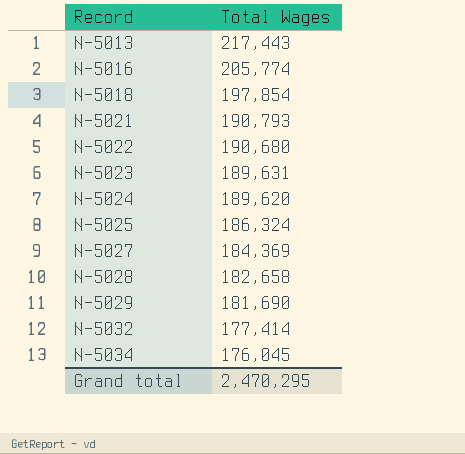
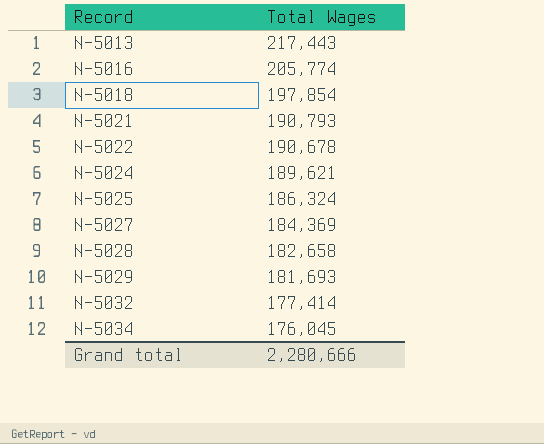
row N-5023: 189,631 -> none
N-5022 | Total Wages: 190,680 -> 190,678
N-5024 | Total Wages: 189,620 -> 189,621
N-5029 | Total Wages: 181,690 -> 181,693
Grand total | Total Wages: 2,470,295 -> 2,280,666

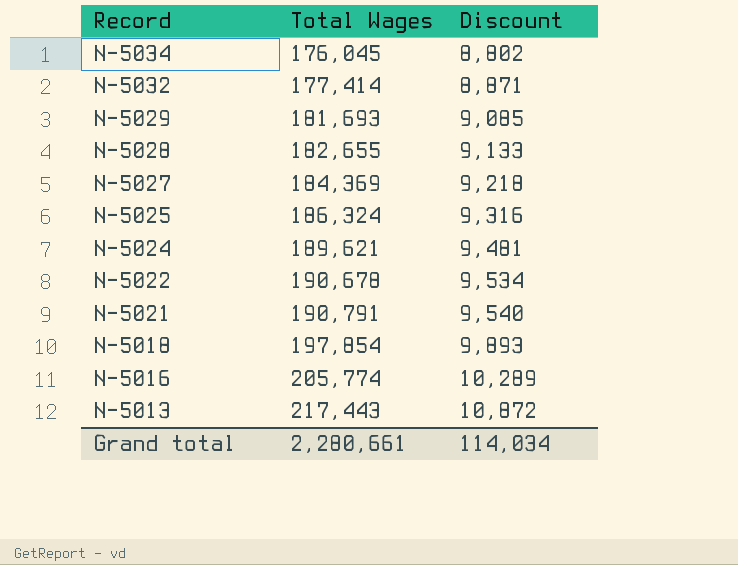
row order: Record ascending -> Record descending
column Discount | formula: none -> [Total Wages] * 0.05
N-5028 | Total Wages: 182,658 -> 182,655
N-5021 | Total Wages: 190,793 -> 190,791
Grand total | Total Wages: 2,280,666 -> 2,280,661

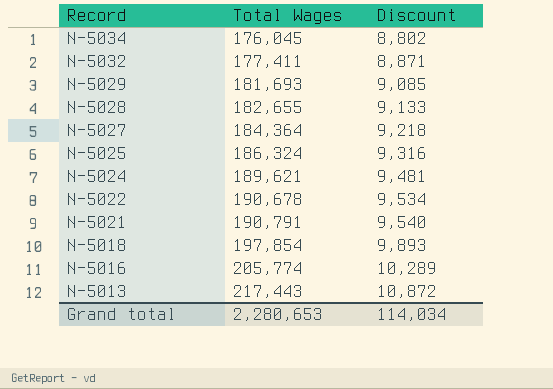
N-5032 | Total Wages: 177,414 -> 177,411
N-5027 | Total Wages: 184,369 -> 184,364
Grand total | Total Wages: 2,280,661 -> 2,280,653

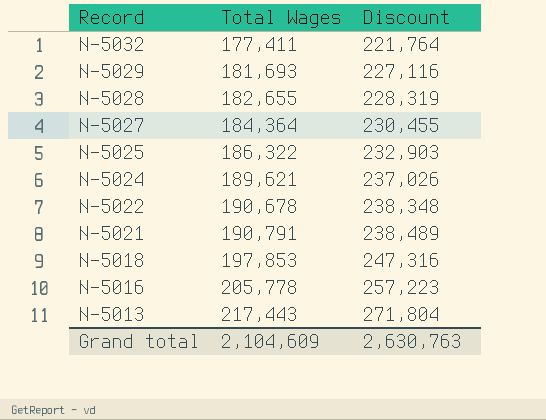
column Discount | formula: [Total Wages] * 0.05 -> [Total Wages] * 1.25
row N-5034: 176,045 | 8,802 -> none
N-5025 | Total Wages: 186,324 -> 186,322
N-5018 | Total Wages: 197,854 -> 197,853
N-5016 | Total Wages: 205,774 -> 205,778
Grand total | Total Wages: 2,280,653 -> 2,104,609
Grand total | Discount: 114,034 -> 2,630,763

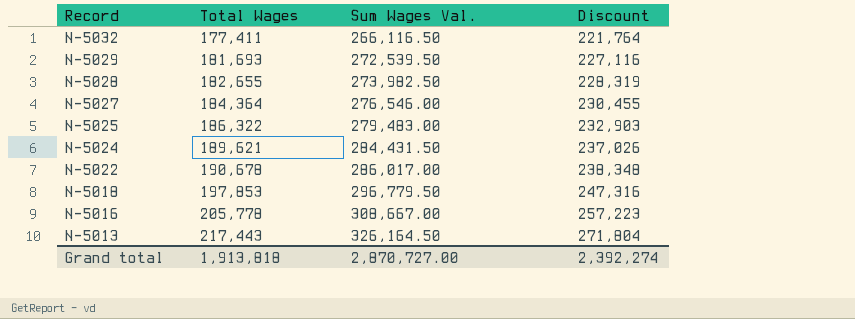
column Sum Wages Val. | formula: none -> [Total Wages] * 1.5
row N-5021: 190,791 | 238,489 -> none
Grand total | Total Wages: 2,104,609 -> 1,913,818
Grand total | Discount: 2,630,763 -> 2,392,274

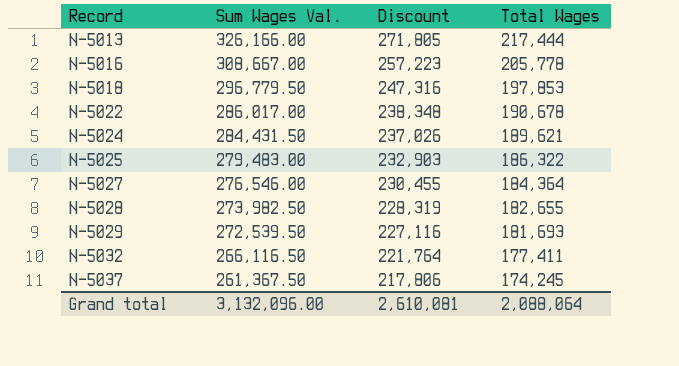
row order: Record descending -> Record ascending
column Total Wages | position: 2 -> 4
N-5013 | Sum Wages Val.: 326,164.50 -> 326,166.00
N-5013 | Discount: 271,804 -> 271,805
N-5013 | Total Wages: 217,443 -> 217,444
row N-5037: none -> 261,367.50 | 217,806 | 174,245
Grand total | Sum Wages Val.: 2,870,727.00 -> 3,132,096.00
Grand total | Discount: 2,392,274 -> 2,610,081
Grand total | Total Wages: 1,913,818 -> 2,088,064

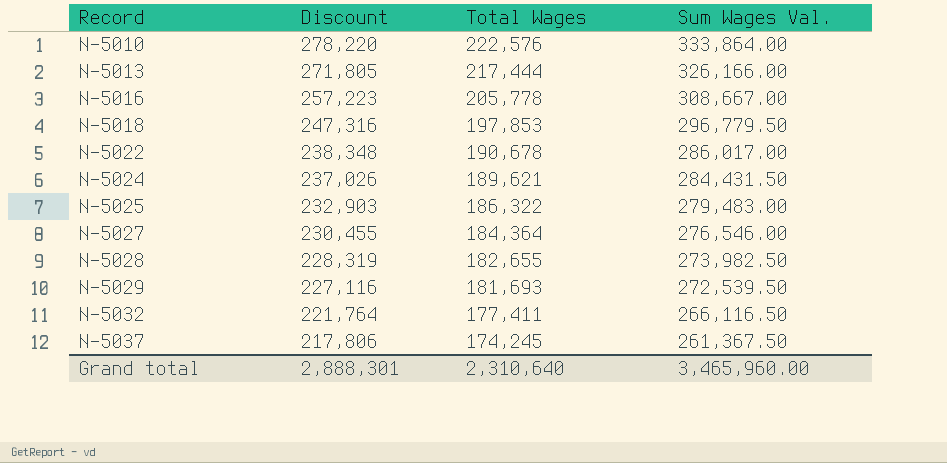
column Sum Wages Val. | position: 2 -> 4
row N-5010: none -> 278,220 | 222,576 | 333,864.00
Grand total | Discount: 2,610,081 -> 2,888,301
Grand total | Total Wages: 2,088,064 -> 2,310,640
Grand total | Sum Wages Val.: 3,132,096.00 -> 3,465,960.00

